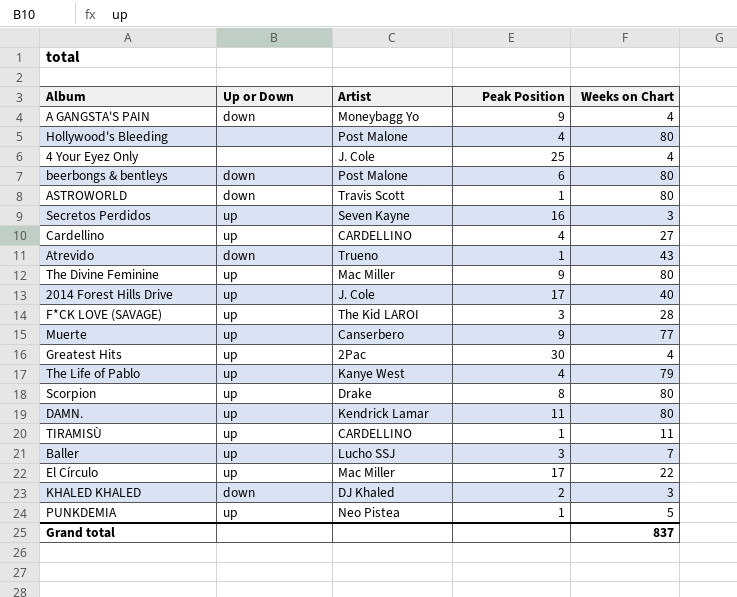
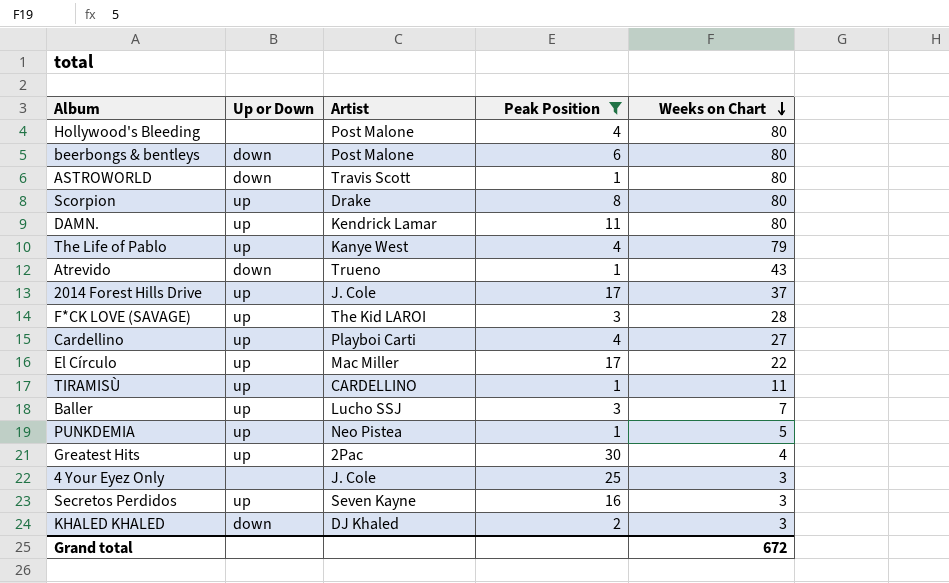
filter: none -> Peak Position != 9
row order: none -> Weeks on Chart descending
2014 Forest Hills Drive | Weeks on Chart: 40 -> 37
Cardellino | Artist: CARDELLINO -> Playboi Carti
4 Your Eyez Only | Weeks on Chart: 4 -> 3
Grand total | Weeks on Chart: 837 -> 672

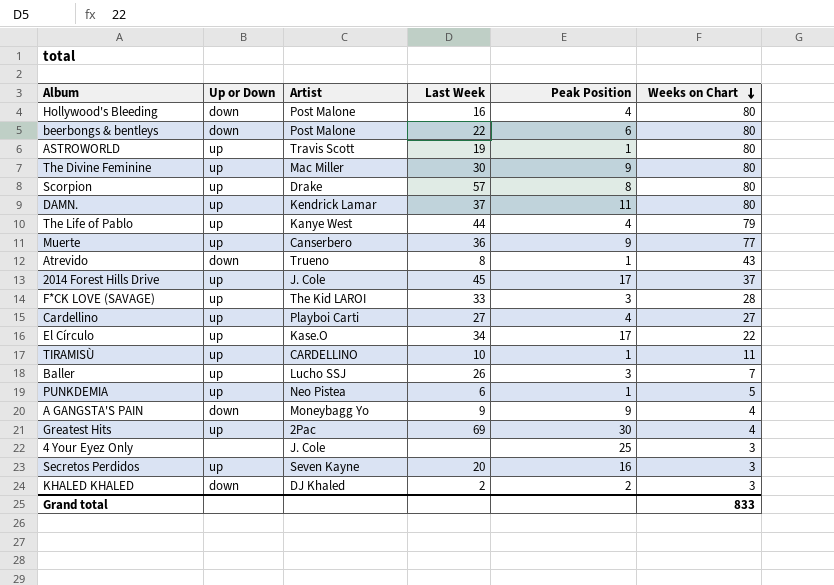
filter: Peak Position != 9 -> none
column Last Week | position: none -> 4
Hollywood's Bleeding | Up or Down: none -> down
ASTROWORLD | Up or Down: down -> up
El Círculo | Artist: Mac Miller -> Kase.O
Grand total | Weeks on Chart: 672 -> 833

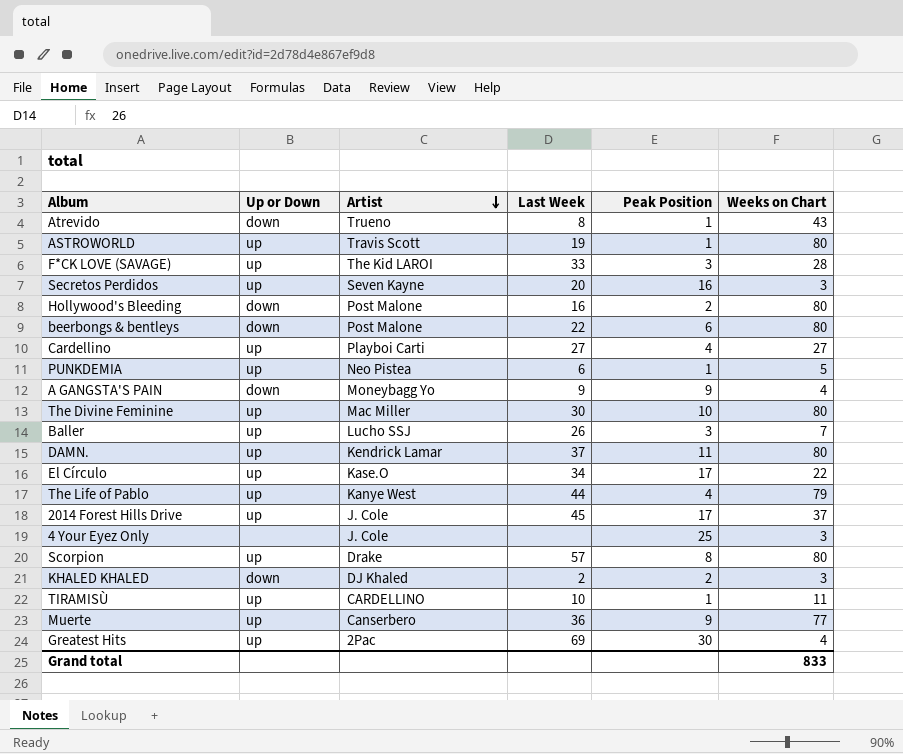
row order: Weeks on Chart descending -> Artist descending
Hollywood's Bleeding | Peak Position: 4 -> 2
The Divine Feminine | Peak Position: 9 -> 10

